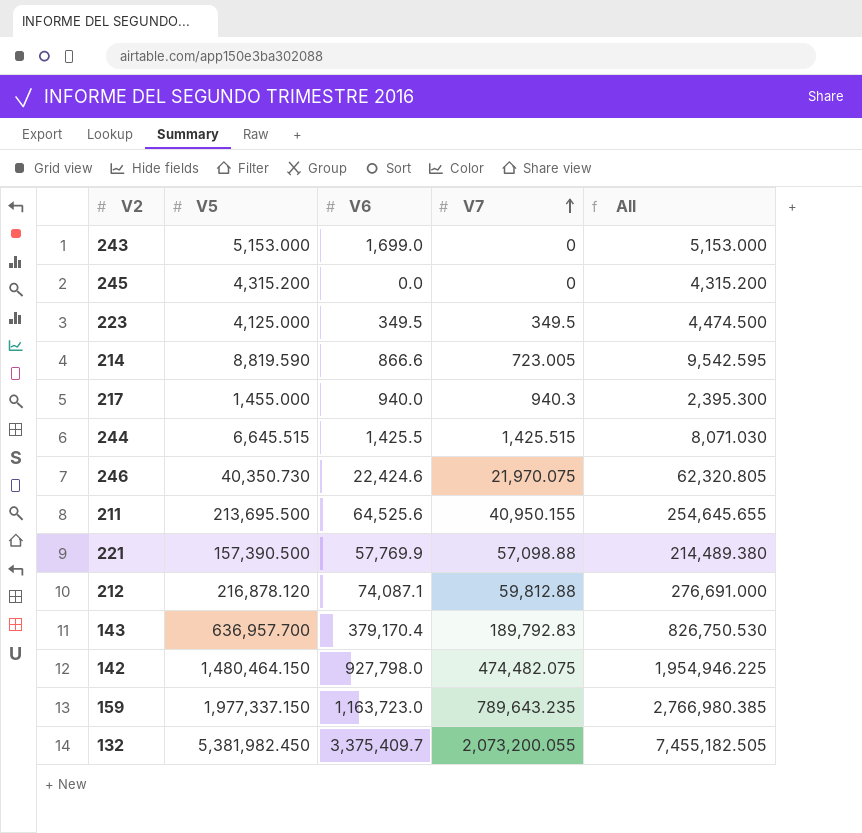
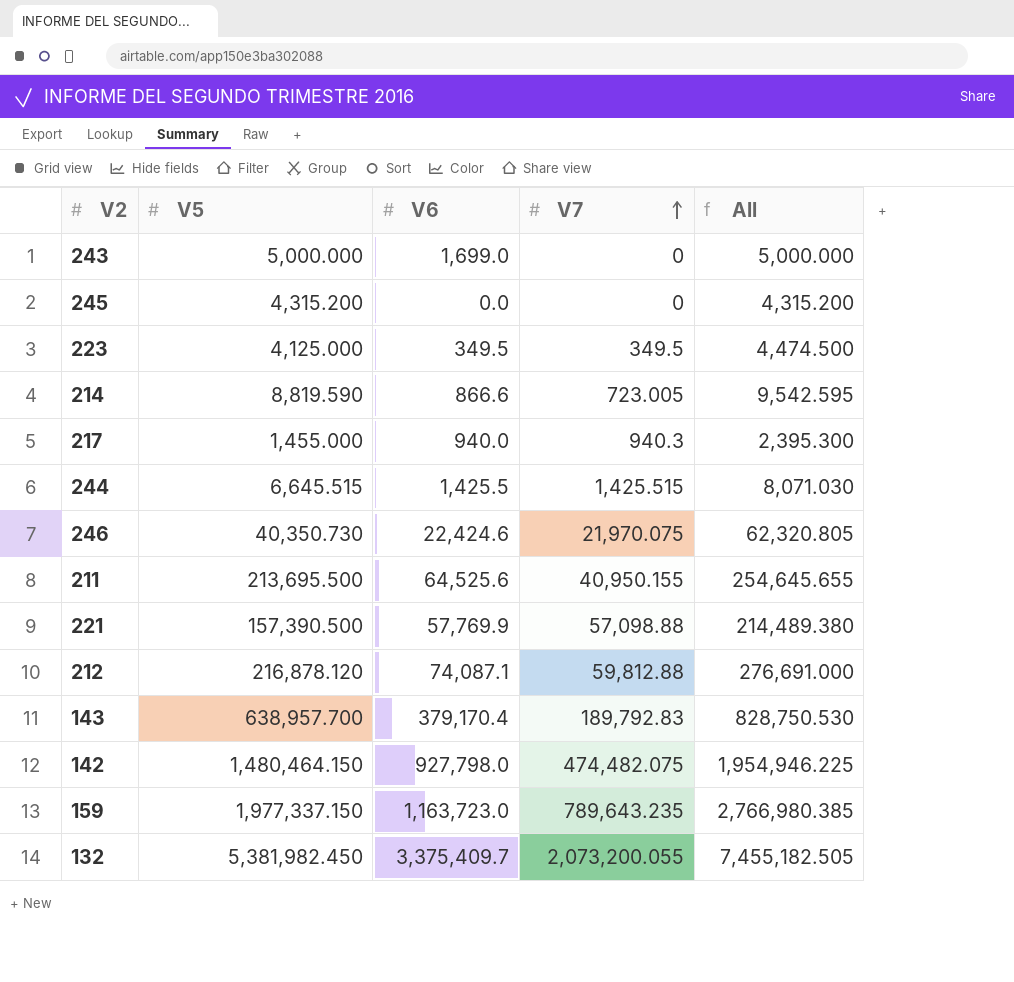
243 | V5: 5,153.000 -> 5,000.000
243 | All: 5,153.000 -> 5,000.000
143 | V5: 636,957.700 -> 638,957.700
143 | All: 826,750.530 -> 828,750.530

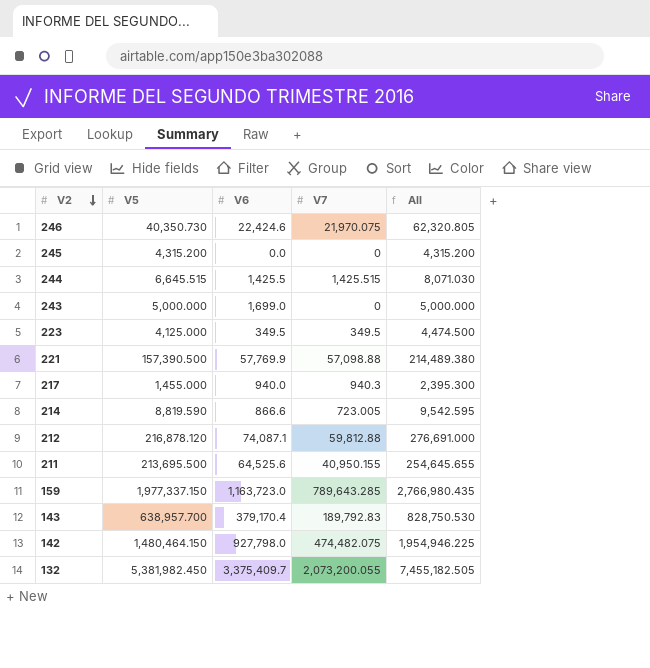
row order: V7 ascending -> V2 descending
159 | V7: 789,643.235 -> 789,643.285
159 | All: 2,766,980.385 -> 2,766,980.435

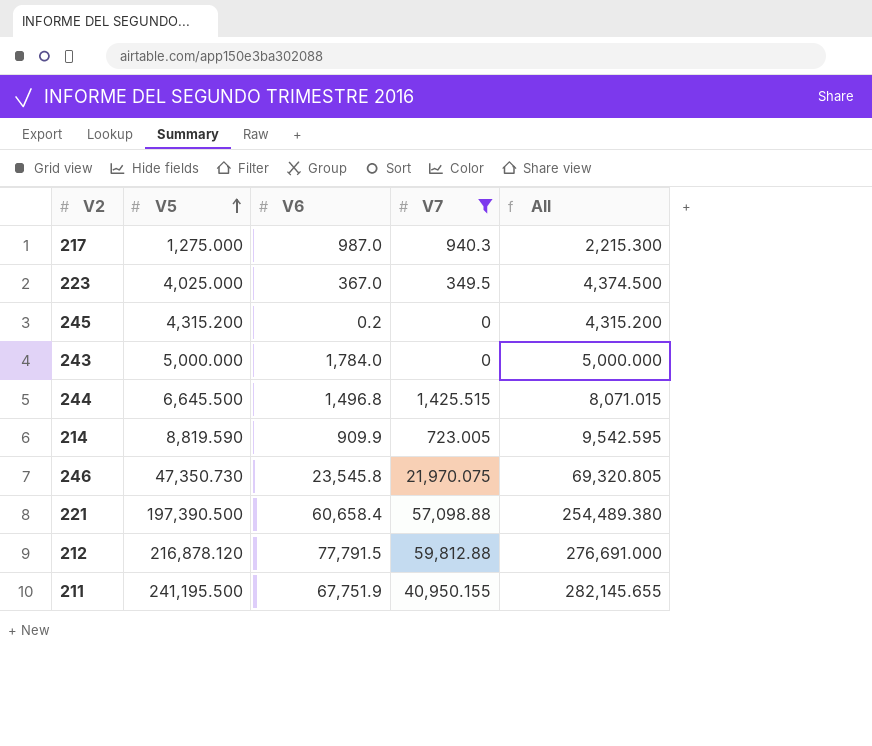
filter: none -> V7 <= 59,812.88
row order: V2 descending -> V5 ascending
217 | V5: 1,455.000 -> 1,275.000
217 | V6: 940.0 -> 987.0
217 | All: 2,395.300 -> 2,215.300
223 | V5: 4,125.000 -> 4,025.000
223 | V6: 349.5 -> 367.0
223 | All: 4,474.500 -> 4,374.500
245 | V6: 0.0 -> 0.2
243 | V6: 1,699.0 -> 1,784.0
244 | V5: 6,645.515 -> 6,645.500
244 | V6: 1,425.5 -> 1,496.8
244 | All: 8,071.030 -> 8,071.015
214 | V6: 866.6 -> 909.9
246 | V5: 40,350.730 -> 47,350.730
246 | V6: 22,424.6 -> 23,545.8
246 | All: 62,320.805 -> 69,320.805
221 | V5: 157,390.500 -> 197,390.500
221 | V6: 57,769.9 -> 60,658.4
221 | All: 214,489.380 -> 254,489.380
212 | V6: 74,087.1 -> 77,791.5
211 | V5: 213,695.500 -> 241,195.500
211 | V6: 64,525.6 -> 67,751.9
211 | All: 254,645.655 -> 282,145.655

